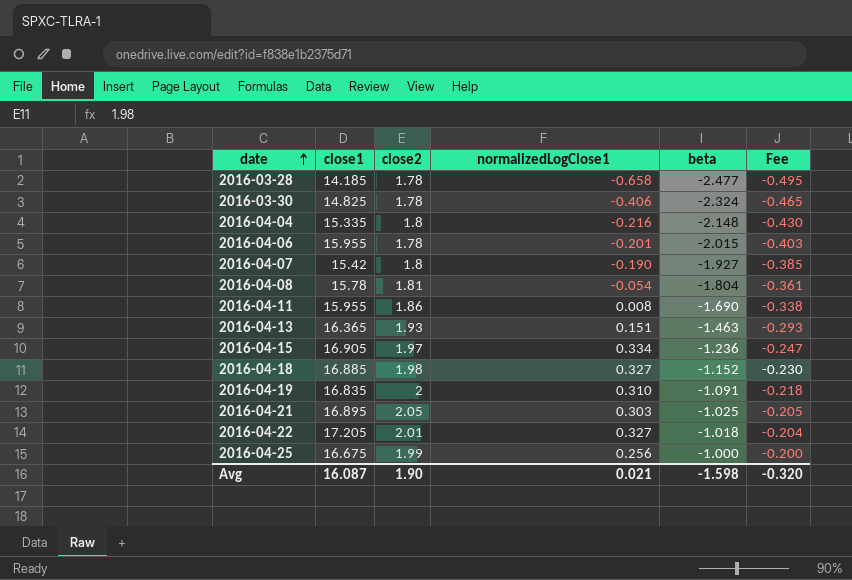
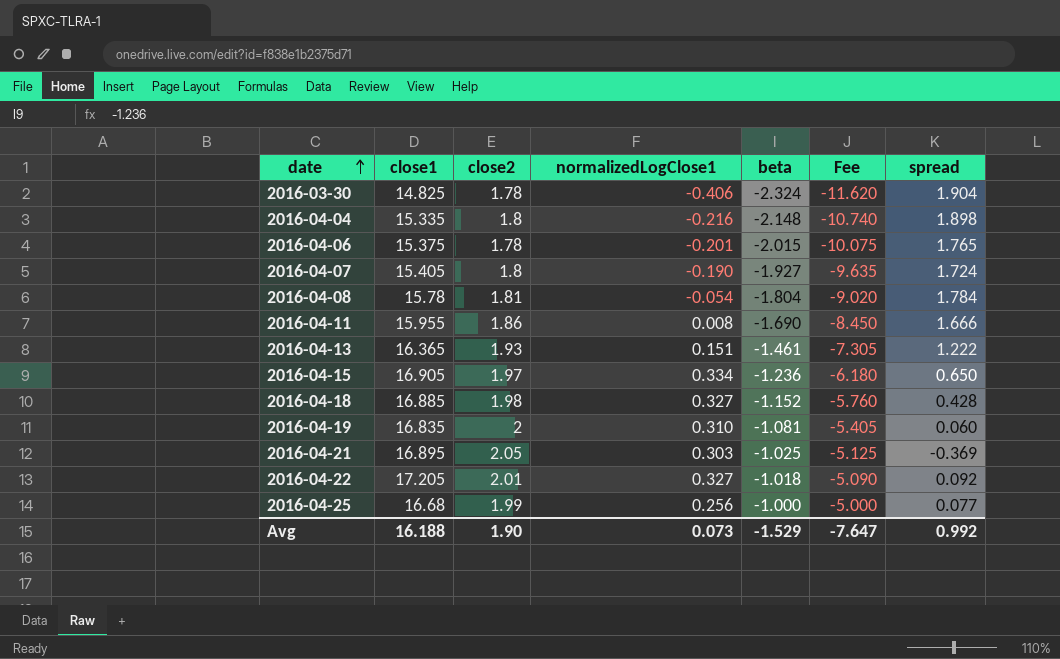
column Fee | formula: [beta] * 0.2 -> [beta] * 5
column spread | position: none -> 7
row 2016-03-28: 14.185 | 1.78 | -0.658 | -2.477 | -0.495 -> none
2016-04-06 | close1: 15.955 -> 15.375
2016-04-07 | close1: 15.42 -> 15.405
2016-04-13 | beta: -1.463 -> -1.461
2016-04-19 | beta: -1.091 -> -1.081
2016-04-25 | close1: 16.675 -> 16.68
Avg | close1: 16.087 -> 16.188
Avg | normalizedLogClose1: 0.021 -> 0.073
Avg | beta: -1.598 -> -1.529
Avg | Fee: -0.320 -> -7.647

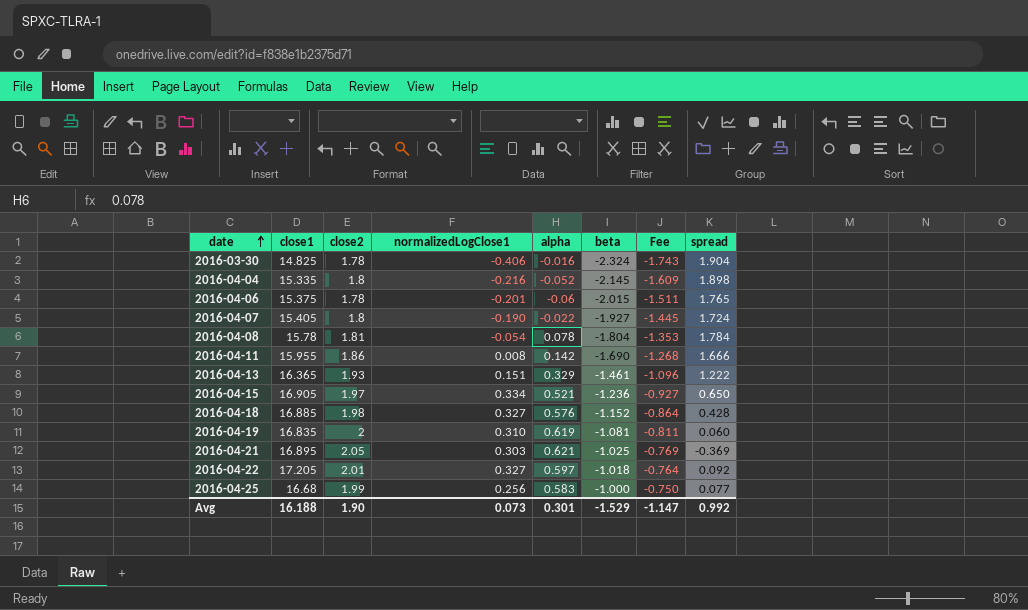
column alpha | position: none -> 5
column Fee | formula: [beta] * 5 -> [beta] * 0.75
2016-04-04 | beta: -2.148 -> -2.145
Avg | Fee: -7.647 -> -1.147

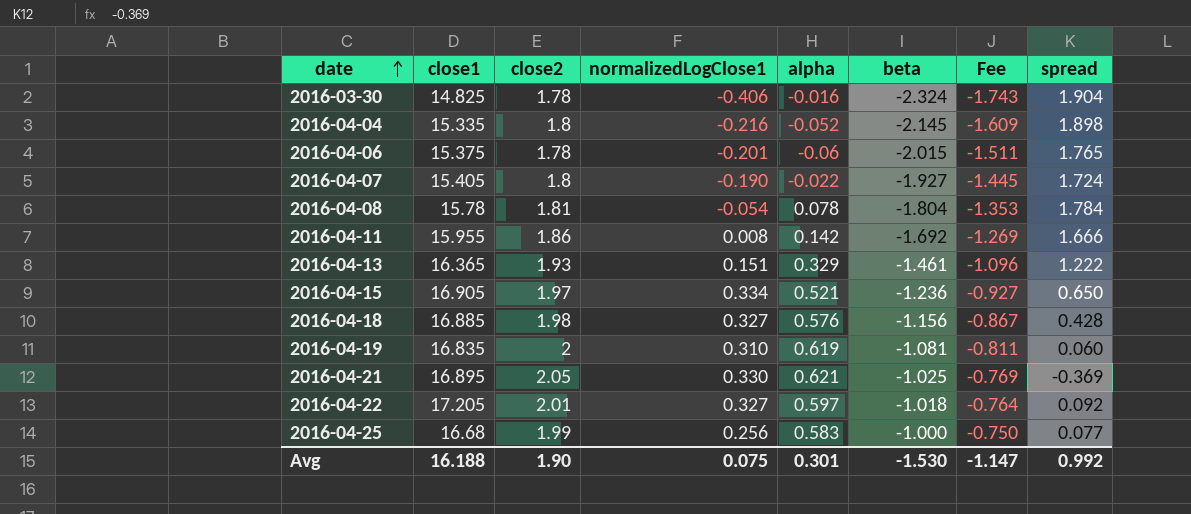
2016-04-11 | beta: -1.690 -> -1.692
2016-04-11 | Fee: -1.268 -> -1.269
2016-04-18 | beta: -1.152 -> -1.156
2016-04-18 | Fee: -0.864 -> -0.867
2016-04-21 | normalizedLogClose1: 0.303 -> 0.330
Avg | normalizedLogClose1: 0.073 -> 0.075
Avg | beta: -1.529 -> -1.530

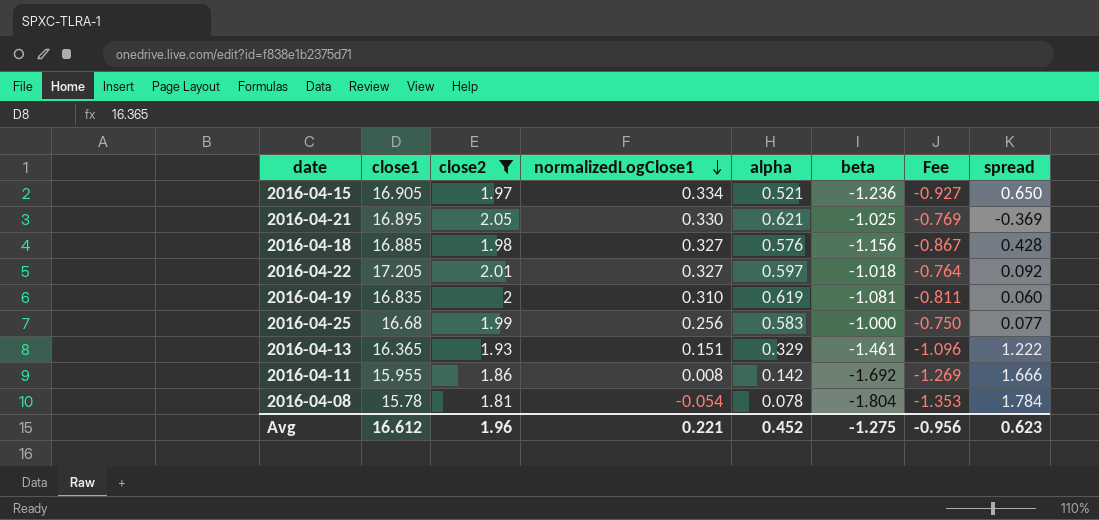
filter: none -> close2 >= 1.81
row order: date ascending -> normalizedLogClose1 descending
Avg | close1: 16.188 -> 16.612
Avg | close2: 1.90 -> 1.96
Avg | normalizedLogClose1: 0.075 -> 0.221
Avg | alpha: 0.301 -> 0.452
Avg | beta: -1.530 -> -1.275
Avg | Fee: -1.147 -> -0.956
Avg | spread: 0.992 -> 0.623

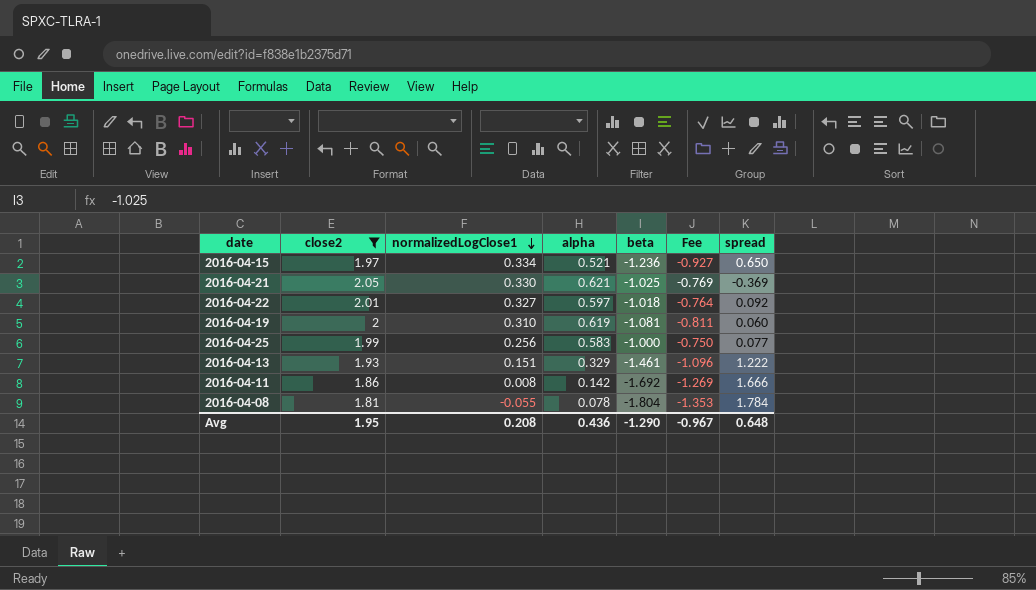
column close1 | position: 2 -> none
row 2016-04-18: 16.885 | 1.98 | 0.327 | 0.576 | -1.156 | -0.867 | 0.428 -> none
2016-04-08 | normalizedLogClose1: -0.054 -> -0.055
Avg | close2: 1.96 -> 1.95
Avg | normalizedLogClose1: 0.221 -> 0.208
Avg | alpha: 0.452 -> 0.436
Avg | beta: -1.275 -> -1.290
Avg | Fee: -0.956 -> -0.967
Avg | spread: 0.623 -> 0.648

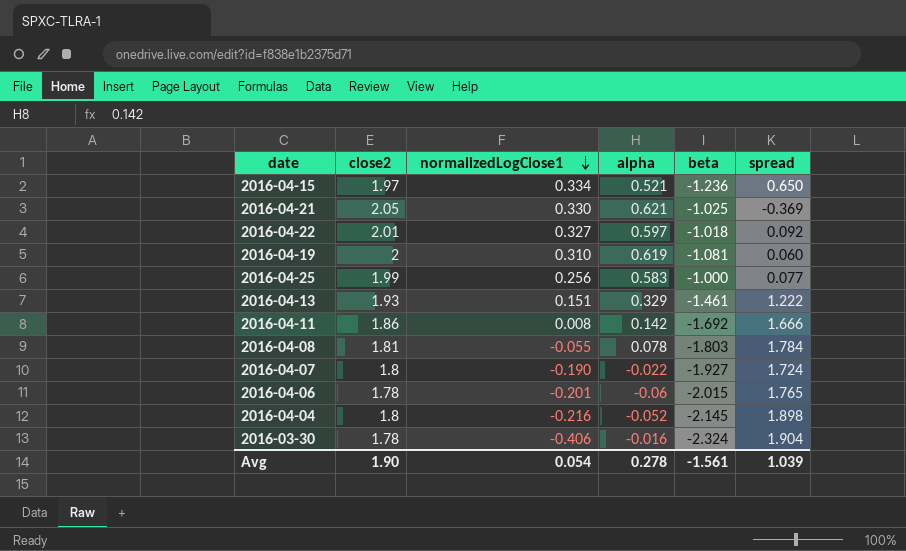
filter: close2 >= 1.81 -> none
column Fee | formula: [beta] * 0.75 -> none
2016-04-08 | beta: -1.804 -> -1.803
Avg | close2: 1.95 -> 1.90
Avg | normalizedLogClose1: 0.208 -> 0.054
Avg | alpha: 0.436 -> 0.278
Avg | beta: -1.290 -> -1.561
Avg | spread: 0.648 -> 1.039

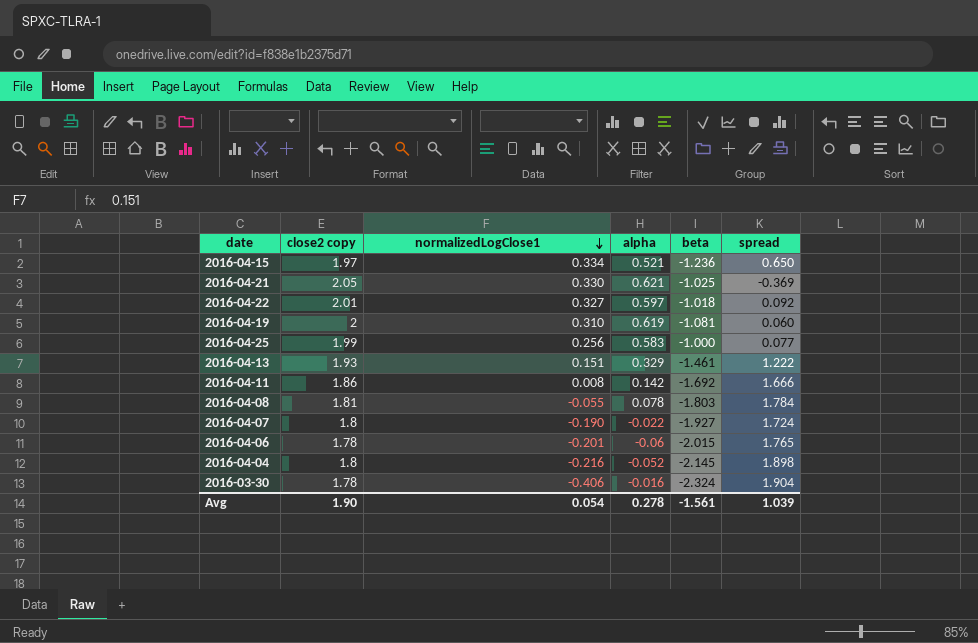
column name: close2 -> close2 copy

